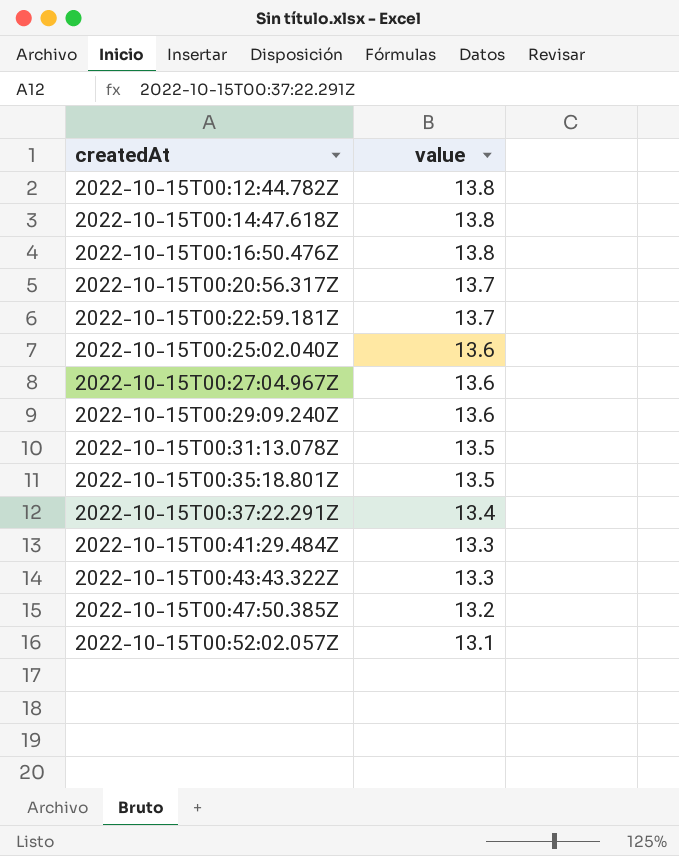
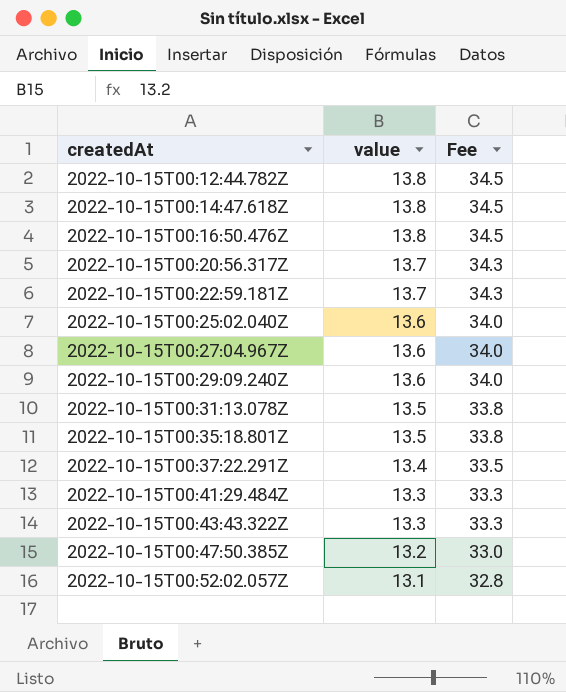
column Fee | formula: none -> [value] * 2.5

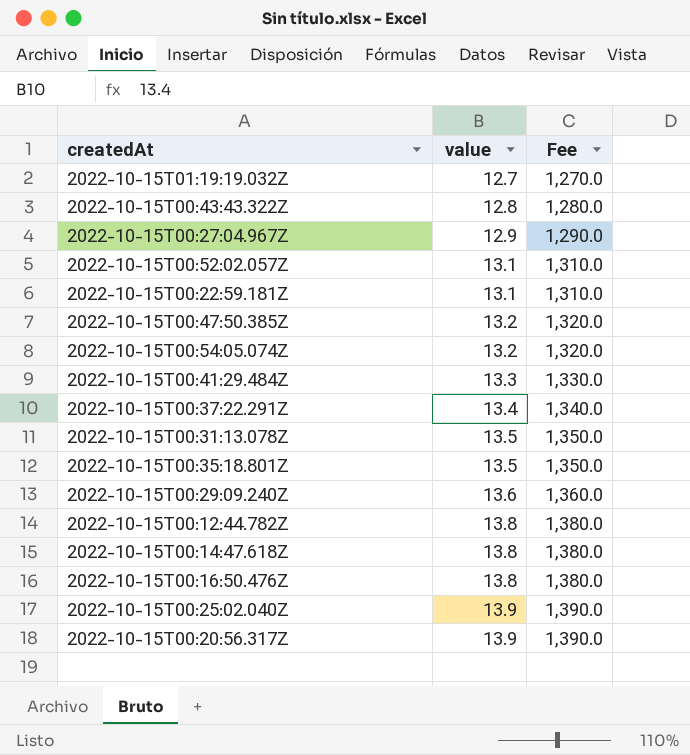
row order: createdAt ascending -> value ascending
column Fee | formula: [value] * 2.5 -> [value] * 100
row 2022-10-15T01:19:19.032Z: none -> 12.7 | 1,270.0
2022-10-15T00:43:43.322Z | value: 13.3 -> 12.8
2022-10-15T00:27:04.967Z | value: 13.6 -> 12.9
2022-10-15T00:22:59.181Z | value: 13.7 -> 13.1
row 2022-10-15T00:54:05.074Z: none -> 13.2 | 1,320.0
2022-10-15T00:25:02.040Z | value: 13.6 -> 13.9
2022-10-15T00:20:56.317Z | value: 13.7 -> 13.9

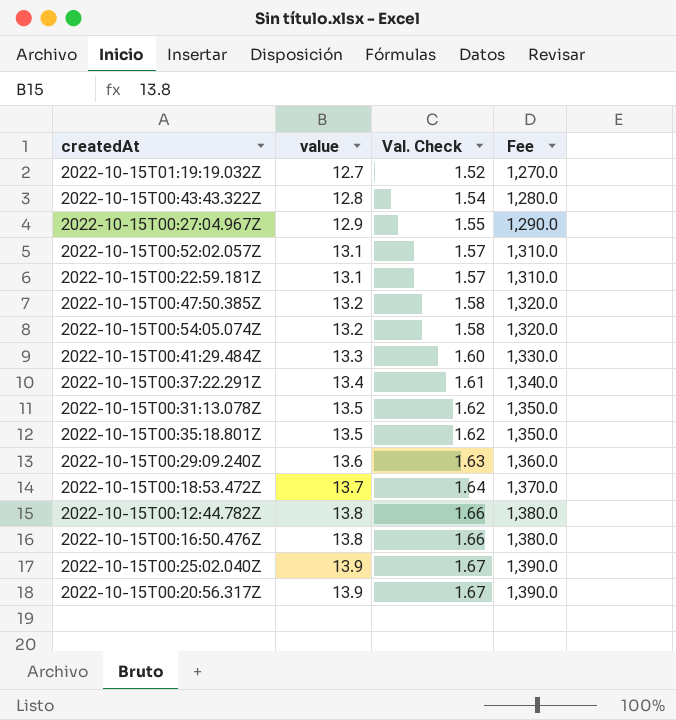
column Val. Check | formula: none -> [value] * 0.12
row 2022-10-15T00:14:47.618Z: 13.8 | 1,380.0 -> none
row 2022-10-15T00:18:53.472Z: none -> 13.7 | 1.64 | 1,370.0

